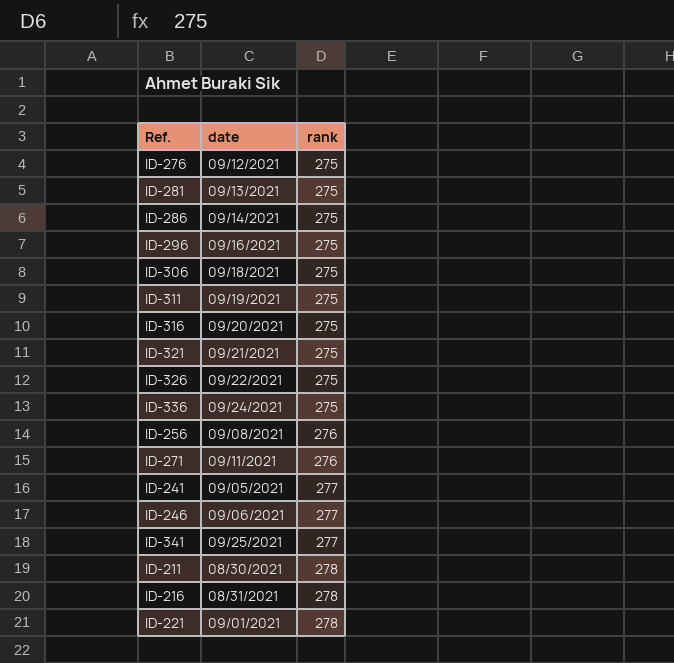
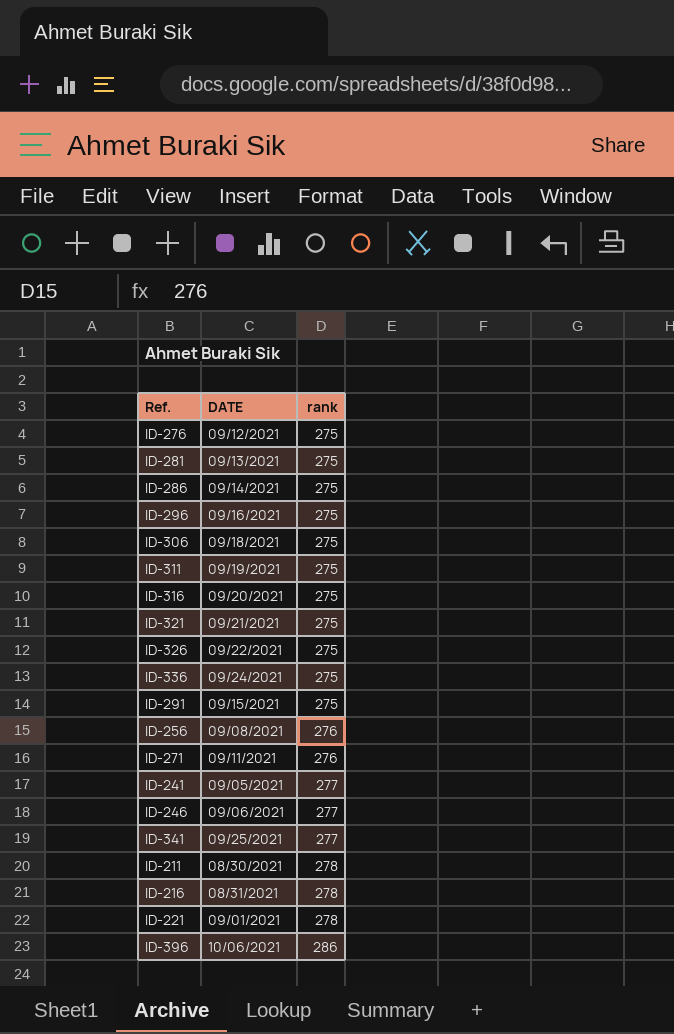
column name: date -> DATE
row ID-291: none -> 09/15/2021 | 275
row ID-396: none -> 10/06/2021 | 286

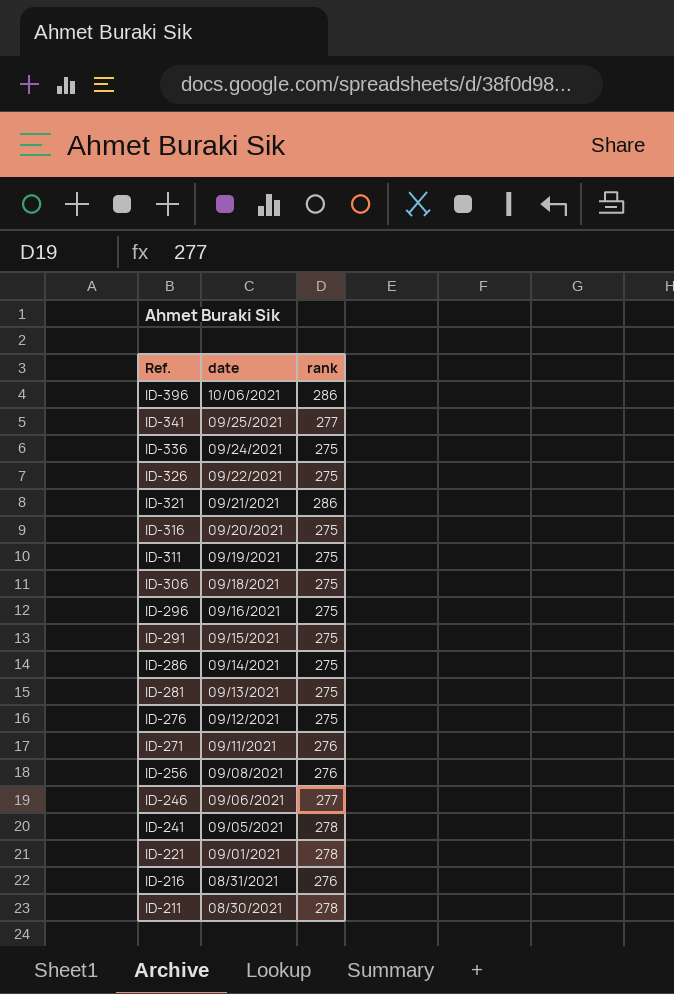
row order: rank ascending -> Ref. descending
column name: DATE -> date
ID-321 | rank: 275 -> 286
ID-241 | rank: 277 -> 278
ID-216 | rank: 278 -> 276

